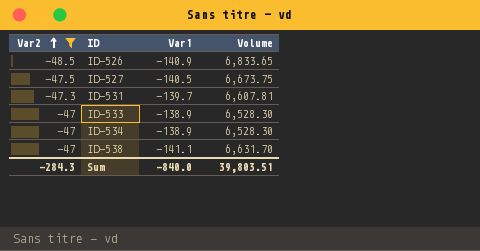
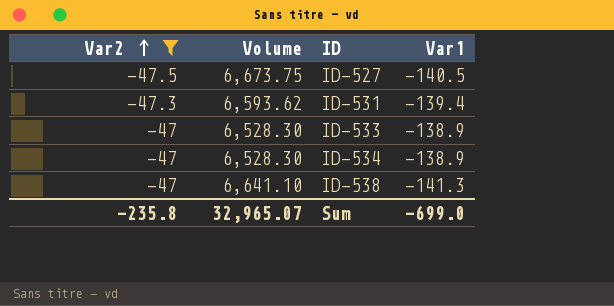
column Volume | position: 4 -> 2
row ID-526: -48.5 | -140.9 | 6,833.65 -> none
ID-531 | Volume: 6,607.81 -> 6,593.62
ID-531 | Var1: -139.7 -> -139.4
ID-538 | Volume: 6,631.70 -> 6,641.10
ID-538 | Var1: -141.1 -> -141.3
Sum | Var2: -284.3 -> -235.8
Sum | Volume: 39,803.51 -> 32,965.07
Sum | Var1: -840.0 -> -699.0

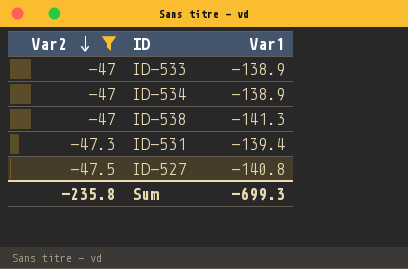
row order: Var2 ascending -> Var2 descending
column Volume | formula: [Var2] * [Var1] -> none
ID-527 | Var1: -140.5 -> -140.8
Sum | Var1: -699.0 -> -699.3

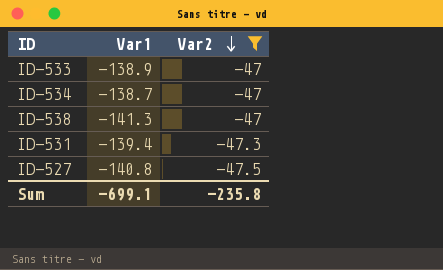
column Var2 | position: 1 -> 3
ID-534 | Var1: -138.9 -> -138.7
Sum | Var1: -699.3 -> -699.1

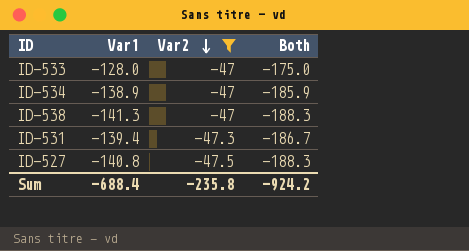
column Both | formula: none -> [Var1] + [Var2]
ID-533 | Var1: -138.9 -> -128.0
ID-534 | Var1: -138.7 -> -138.9
Sum | Var1: -699.1 -> -688.4

